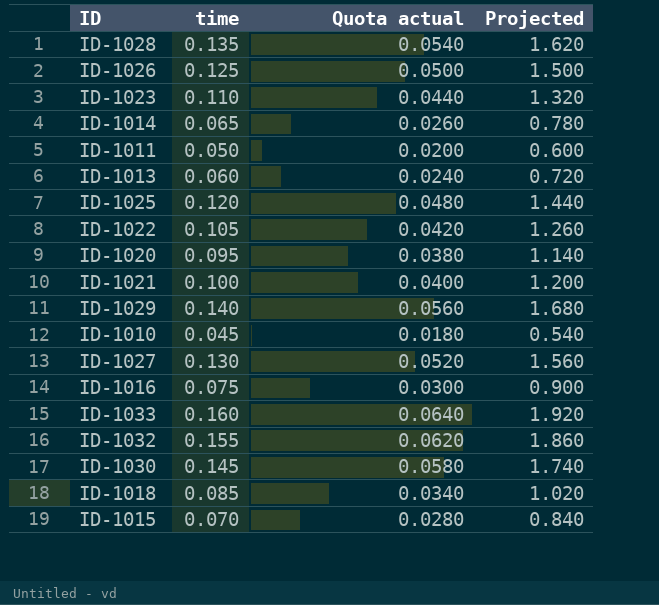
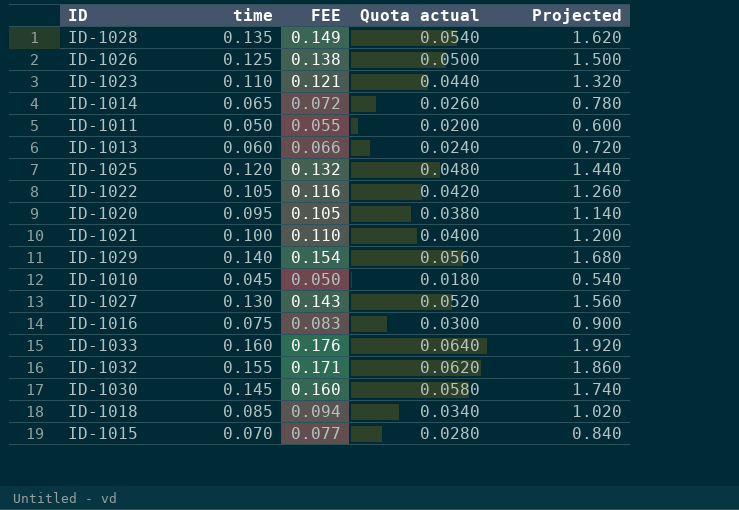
column FEE | formula: none -> [time] * 1.1

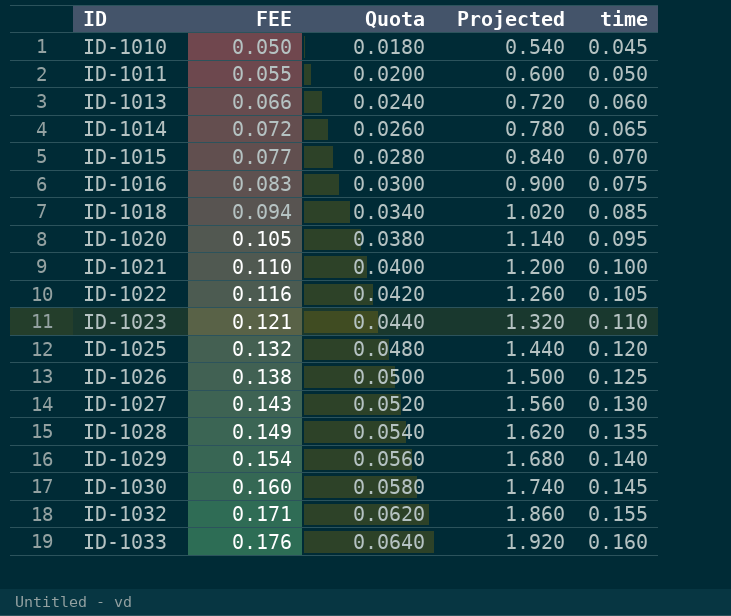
row order: none -> ID ascending
column name: Quota actual -> Quota
column time | position: 2 -> 5

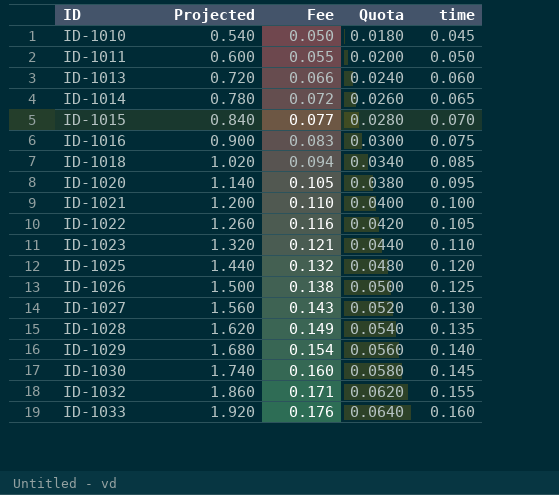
column Projected | position: 4 -> 2
column name: FEE -> Fee

